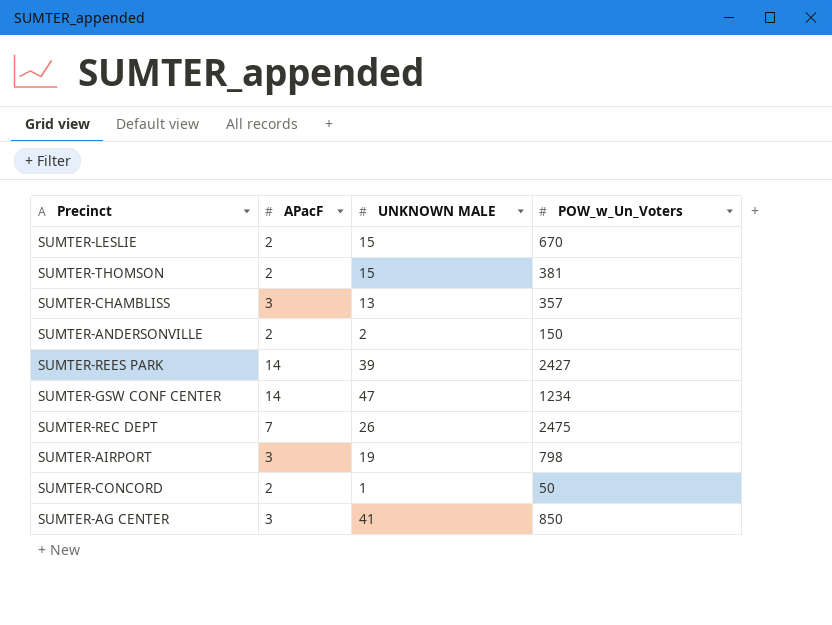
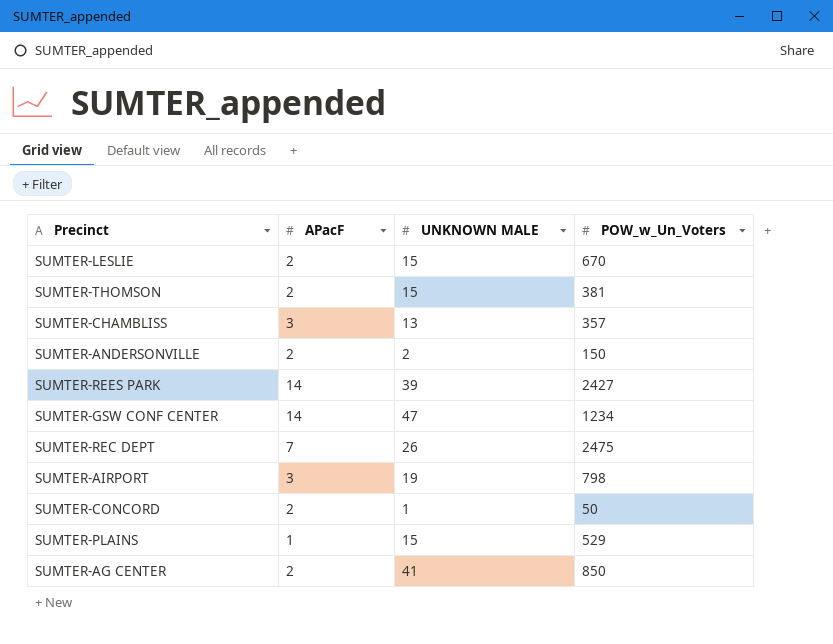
row SUMTER-PLAINS: none -> 1 | 15 | 529
SUMTER-AG CENTER | APacF: 3 -> 2

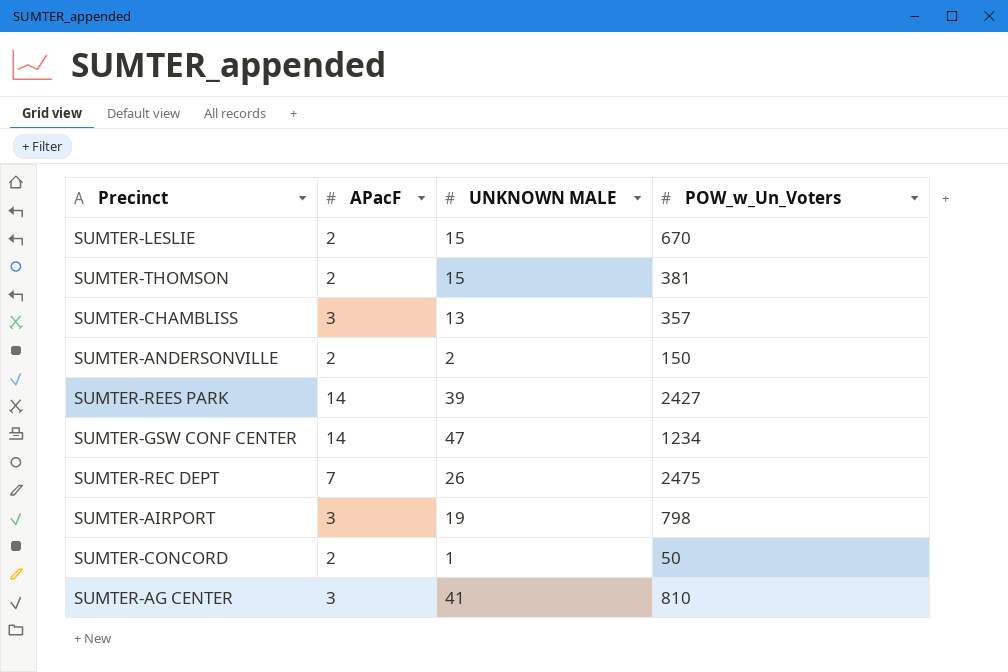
row SUMTER-PLAINS: 1 | 15 | 529 -> none
SUMTER-AG CENTER | APacF: 2 -> 3
SUMTER-AG CENTER | POW_w_Un_Voters: 850 -> 810

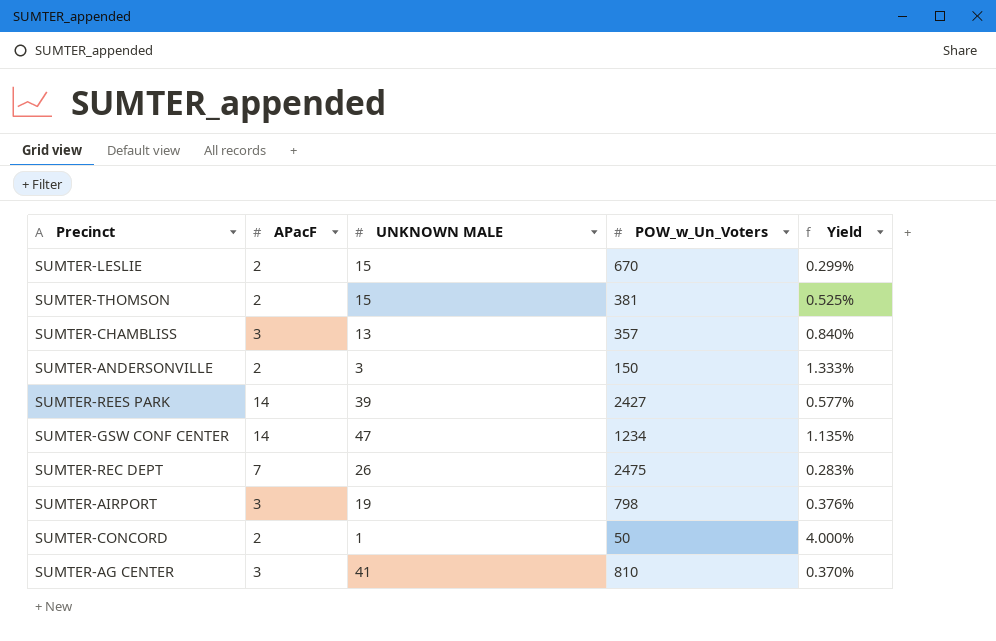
column Yield | formula: none -> [APacF] / [POW_w_Un_Voters]
SUMTER-ANDERSONVILLE | UNKNOWN MALE: 2 -> 3

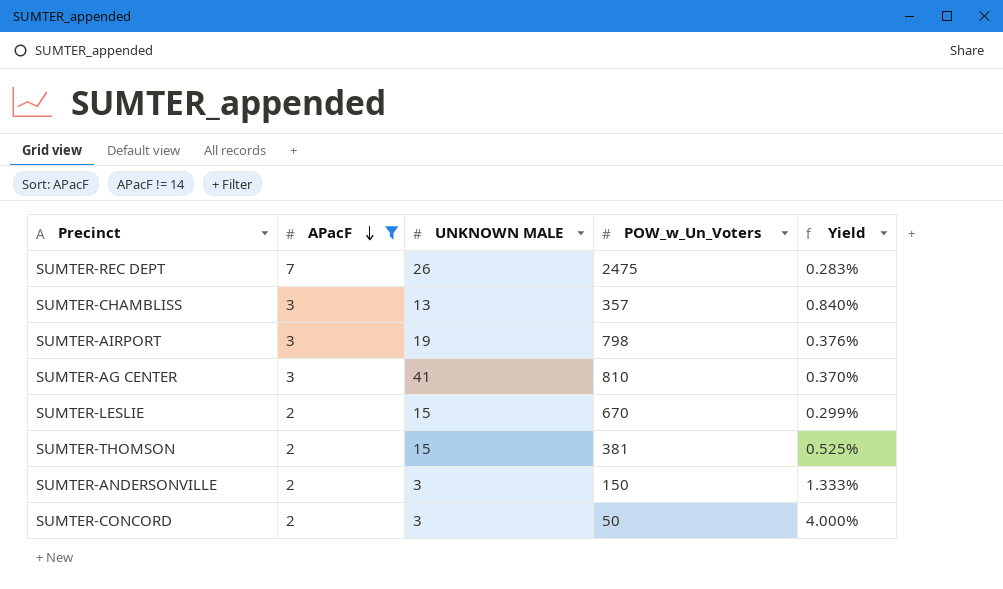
filter: none -> APacF != 14
row order: none -> APacF descending
SUMTER-CONCORD | UNKNOWN MALE: 1 -> 3

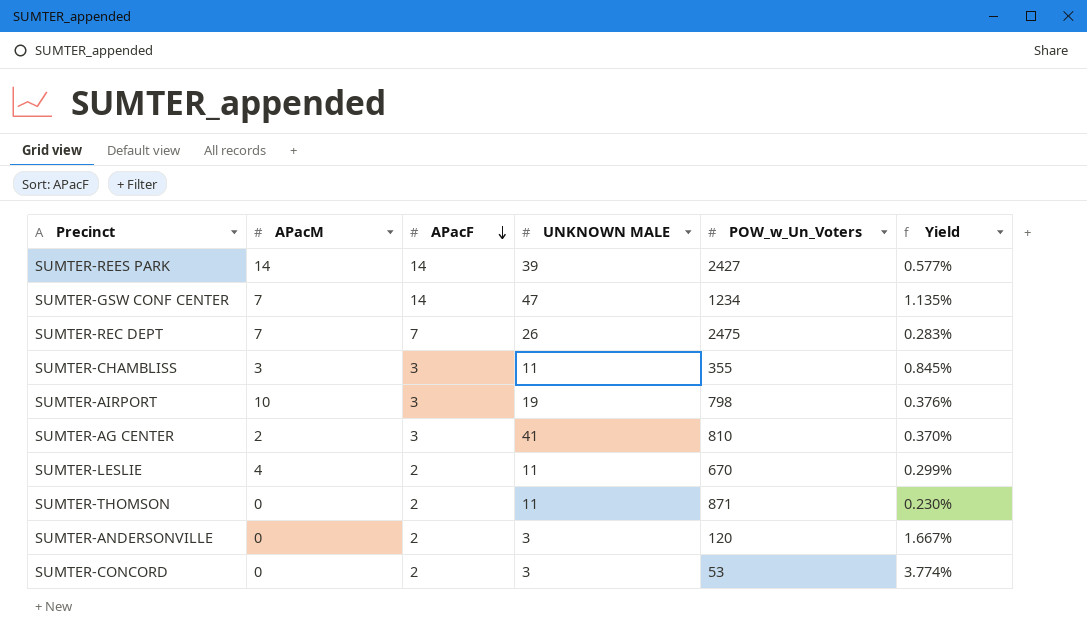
filter: APacF != 14 -> none
column APacM | position: none -> 2
SUMTER-CHAMBLISS | UNKNOWN MALE: 13 -> 11
SUMTER-CHAMBLISS | POW_w_Un_Voters: 357 -> 355
SUMTER-CHAMBLISS | Yield: 0.840% -> 0.845%
SUMTER-LESLIE | UNKNOWN MALE: 15 -> 11
SUMTER-THOMSON | UNKNOWN MALE: 15 -> 11
SUMTER-THOMSON | POW_w_Un_Voters: 381 -> 871
SUMTER-THOMSON | Yield: 0.525% -> 0.230%
SUMTER-ANDERSONVILLE | POW_w_Un_Voters: 150 -> 120
SUMTER-ANDERSONVILLE | Yield: 1.333% -> 1.667%
SUMTER-CONCORD | POW_w_Un_Voters: 50 -> 53
SUMTER-CONCORD | Yield: 4.000% -> 3.774%

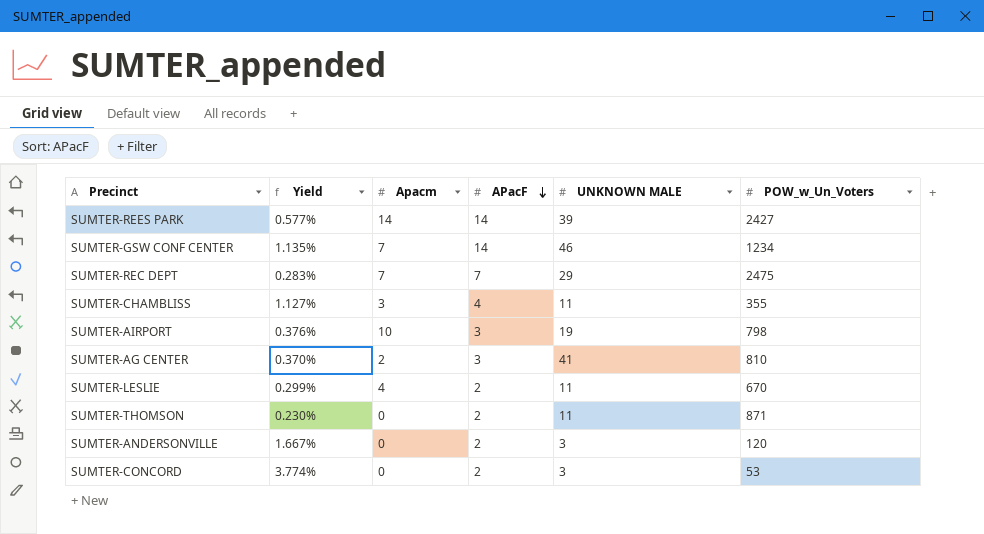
column Yield | position: 6 -> 2
column name: APacM -> Apacm
SUMTER-GSW CONF CENTER | UNKNOWN MALE: 47 -> 46
SUMTER-REC DEPT | UNKNOWN MALE: 26 -> 29
SUMTER-CHAMBLISS | Yield: 0.845% -> 1.127%
SUMTER-CHAMBLISS | APacF: 3 -> 4

